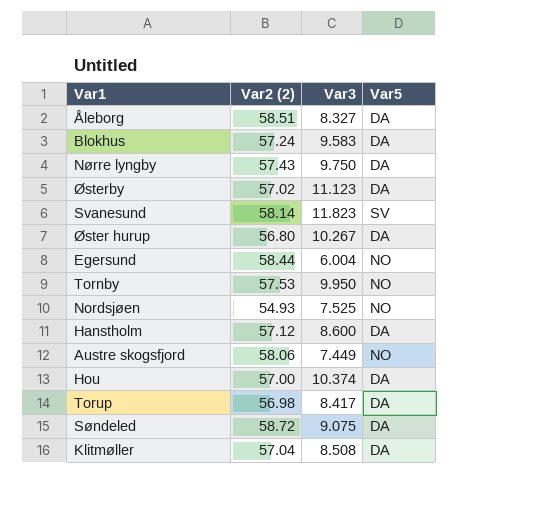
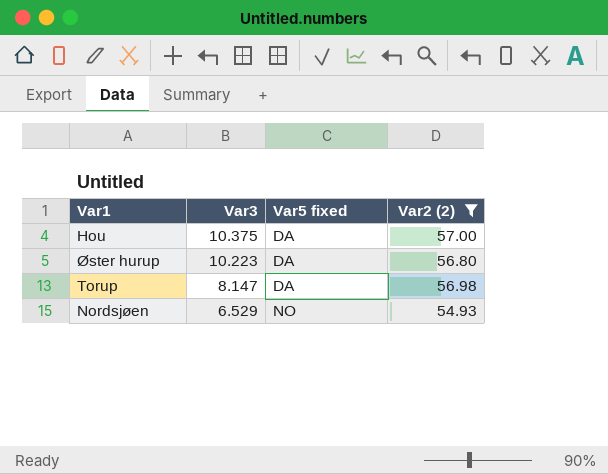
filter: none -> Var2 (2) <= 57.00
row order: none -> Var3 descending
column name: Var5 -> Var5 fixed
column Var2 (2) | position: 2 -> 4
Hou | Var3: 10.374 -> 10.375
Øster hurup | Var3: 10.267 -> 10.223
Torup | Var3: 8.417 -> 8.147
Nordsjøen | Var3: 7.525 -> 6.529

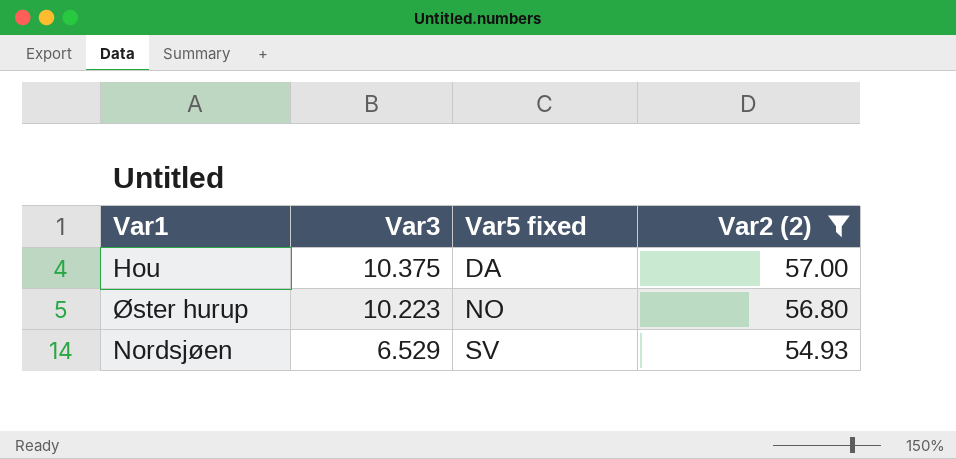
row Torup: 8.147 | DA | 56.98 -> none
Øster hurup | Var5 fixed: DA -> NO
Nordsjøen | Var5 fixed: NO -> SV

